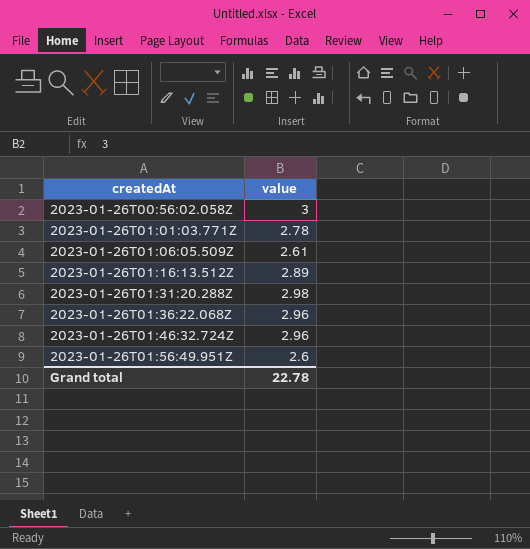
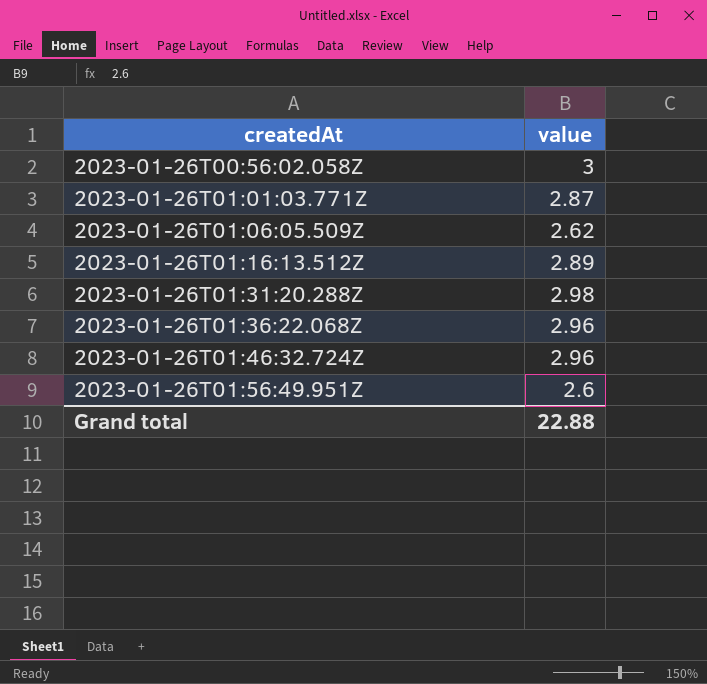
2023-01-26T01:01:03.771Z | value: 2.78 -> 2.87
2023-01-26T01:06:05.509Z | value: 2.61 -> 2.62
Grand total | value: 22.78 -> 22.88

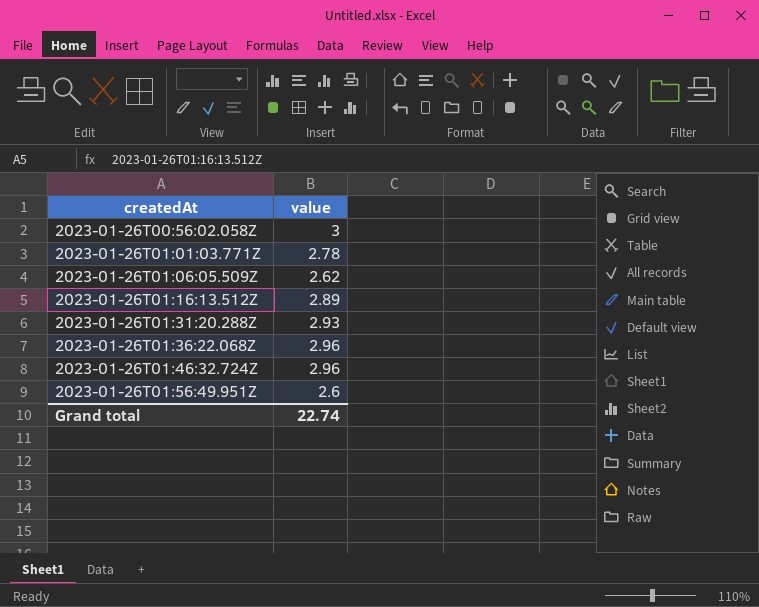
2023-01-26T01:01:03.771Z | value: 2.87 -> 2.78
2023-01-26T01:31:20.288Z | value: 2.98 -> 2.93
Grand total | value: 22.88 -> 22.74

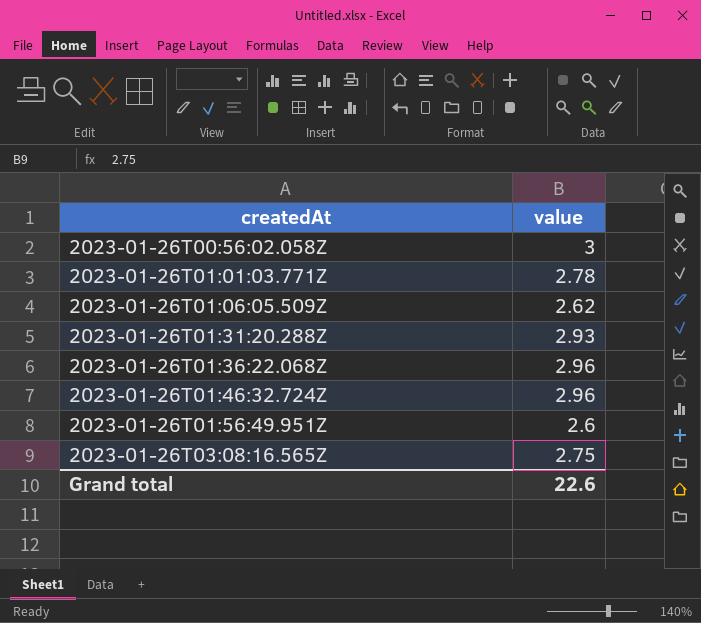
row 2023-01-26T01:16:13.512Z: 2.89 -> none
row 2023-01-26T03:08:16.565Z: none -> 2.75
Grand total | value: 22.74 -> 22.6

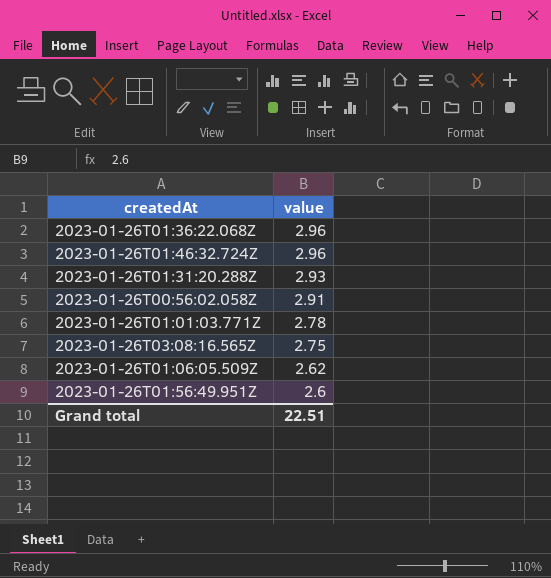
row order: createdAt ascending -> value descending
2023-01-26T00:56:02.058Z | value: 3 -> 2.91
Grand total | value: 22.6 -> 22.51

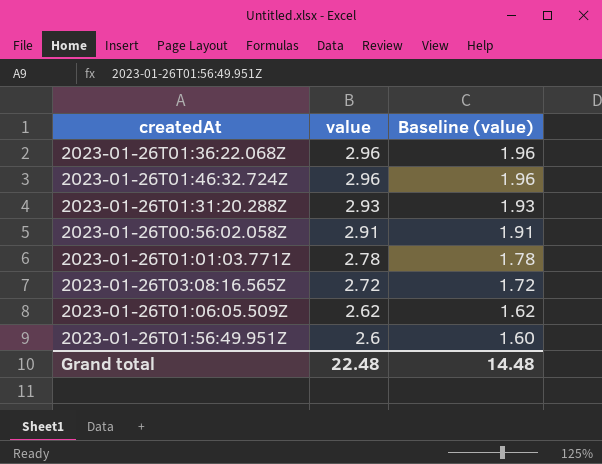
column Baseline (value) | formula: none -> [value] - 1
2023-01-26T03:08:16.565Z | value: 2.75 -> 2.72
Grand total | value: 22.51 -> 22.48

